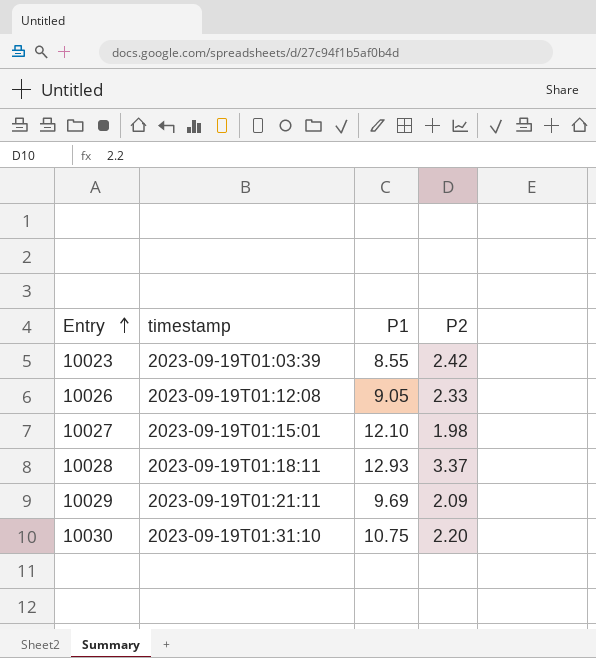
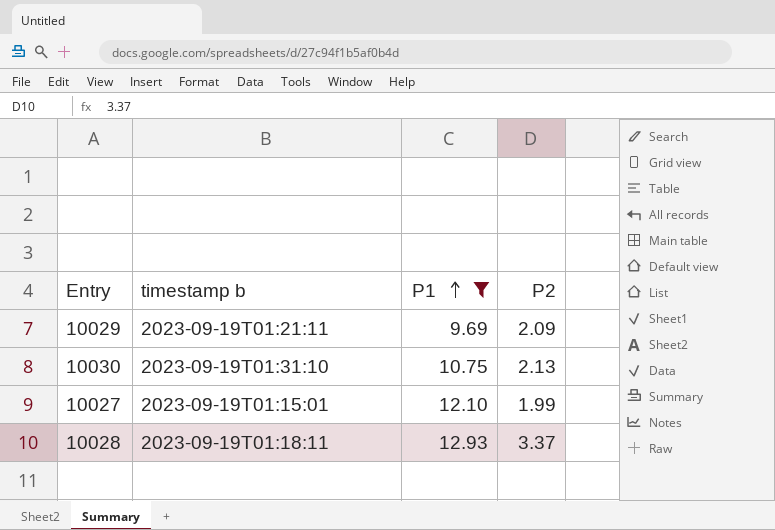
filter: none -> P1 >= 9.69
row order: Entry ascending -> P1 ascending
column name: timestamp -> timestamp b
10030 | P2: 2.20 -> 2.13
10027 | P2: 1.98 -> 1.99

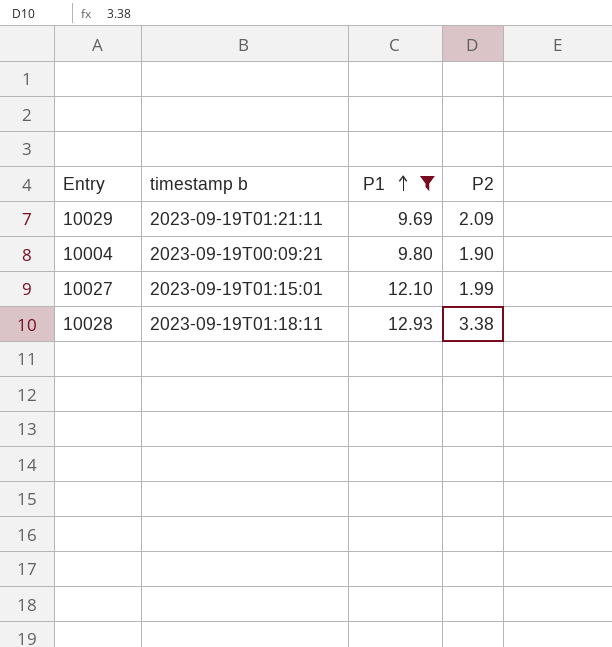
row 10030: 2023-09-19T01:31:10 | 10.75 | 2.13 -> none
row 10004: none -> 2023-09-19T00:09:21 | 9.80 | 1.90
10028 | P2: 3.37 -> 3.38

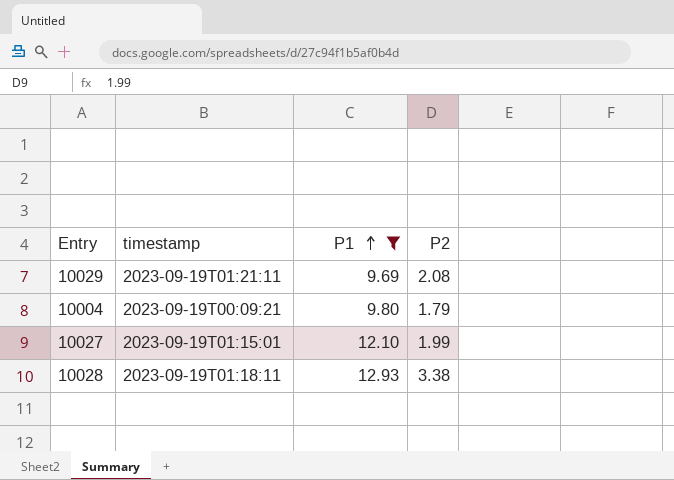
column name: timestamp b -> timestamp
10029 | P2: 2.09 -> 2.08
10004 | P2: 1.90 -> 1.79

